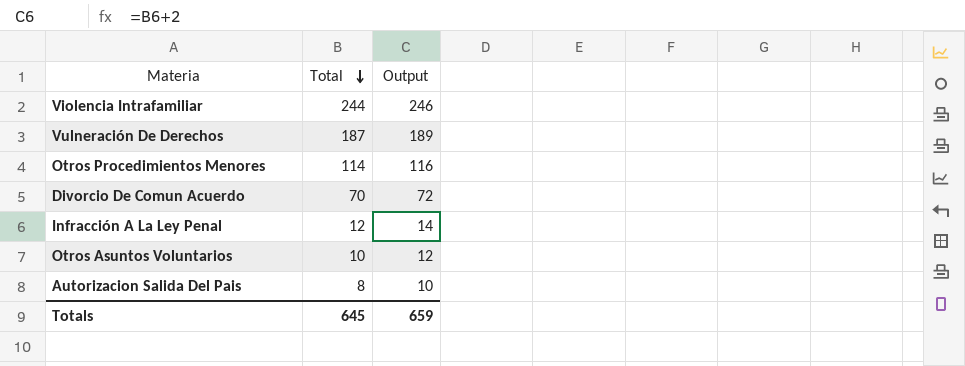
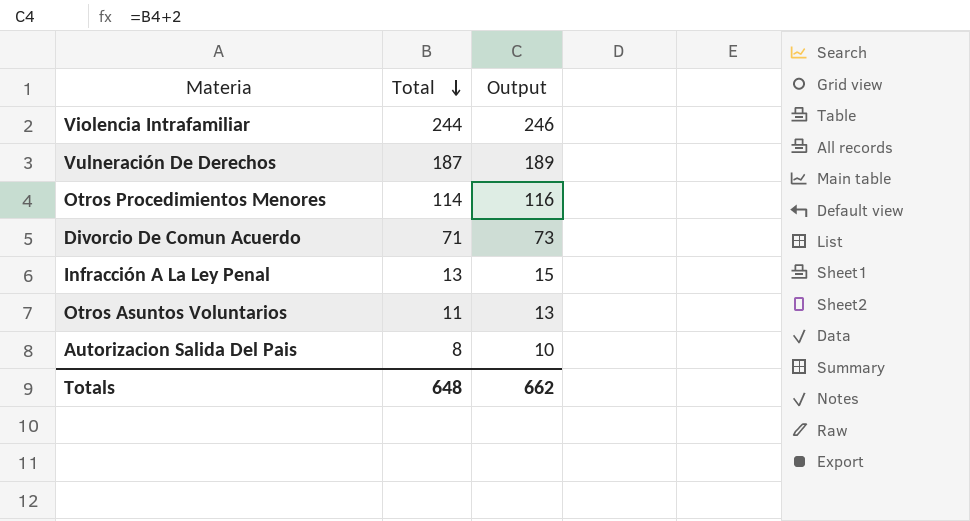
Divorcio De Comun Acuerdo | Total: 70 -> 71
Divorcio De Comun Acuerdo | Output: 72 -> 73
Infracción A La Ley Penal | Total: 12 -> 13
Infracción A La Ley Penal | Output: 14 -> 15
Otros Asuntos Voluntarios | Total: 10 -> 11
Otros Asuntos Voluntarios | Output: 12 -> 13
Totals | Total: 645 -> 648
Totals | Output: 659 -> 662

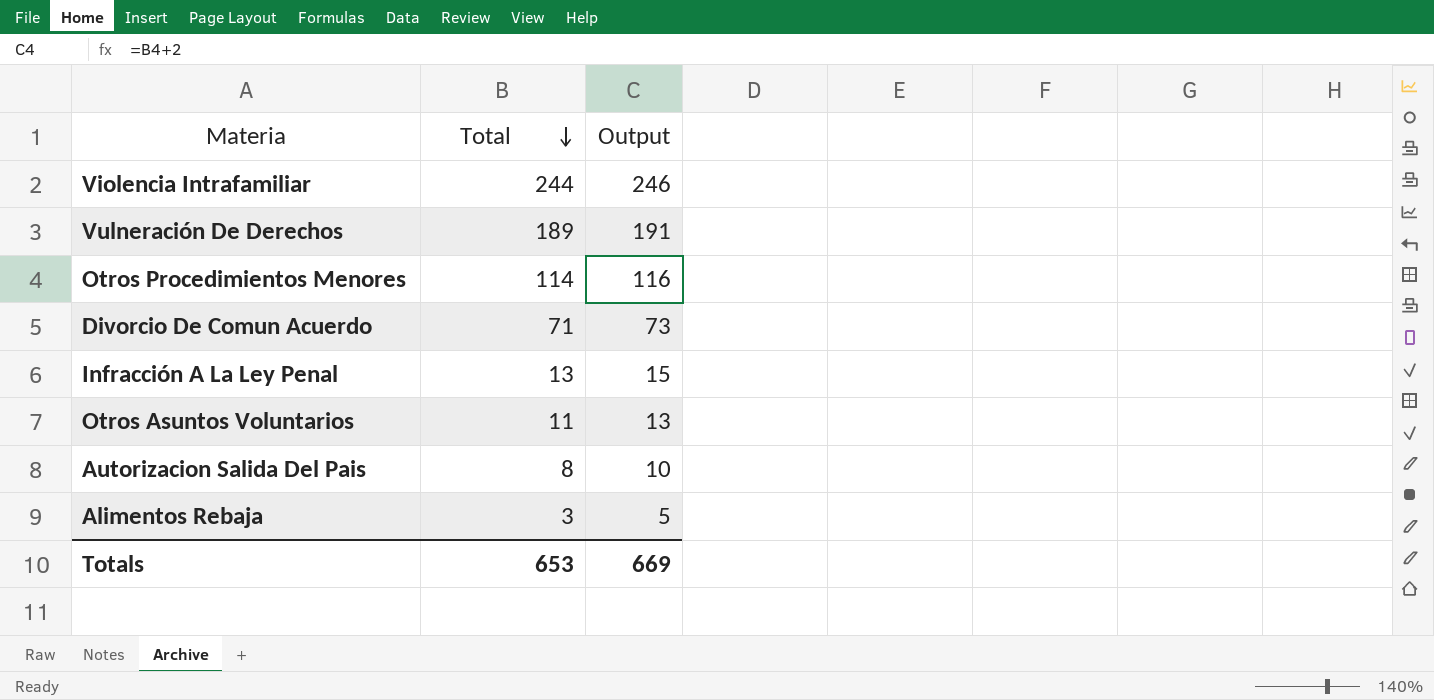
Vulneración De Derechos | Total: 187 -> 189
Vulneración De Derechos | Output: 189 -> 191
row Alimentos Rebaja: none -> 3 | 5
Totals | Total: 648 -> 653
Totals | Output: 662 -> 669

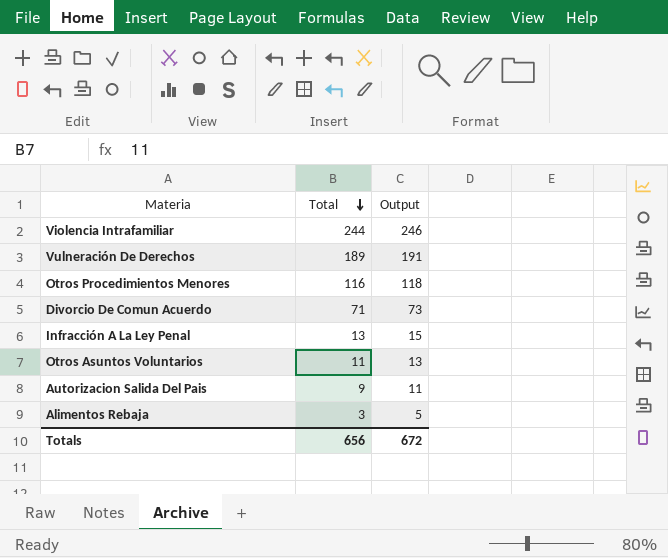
Otros Procedimientos Menores | Total: 114 -> 116
Otros Procedimientos Menores | Output: 116 -> 118
Autorizacion Salida Del Pais | Total: 8 -> 9
Autorizacion Salida Del Pais | Output: 10 -> 11
Totals | Total: 653 -> 656
Totals | Output: 669 -> 672

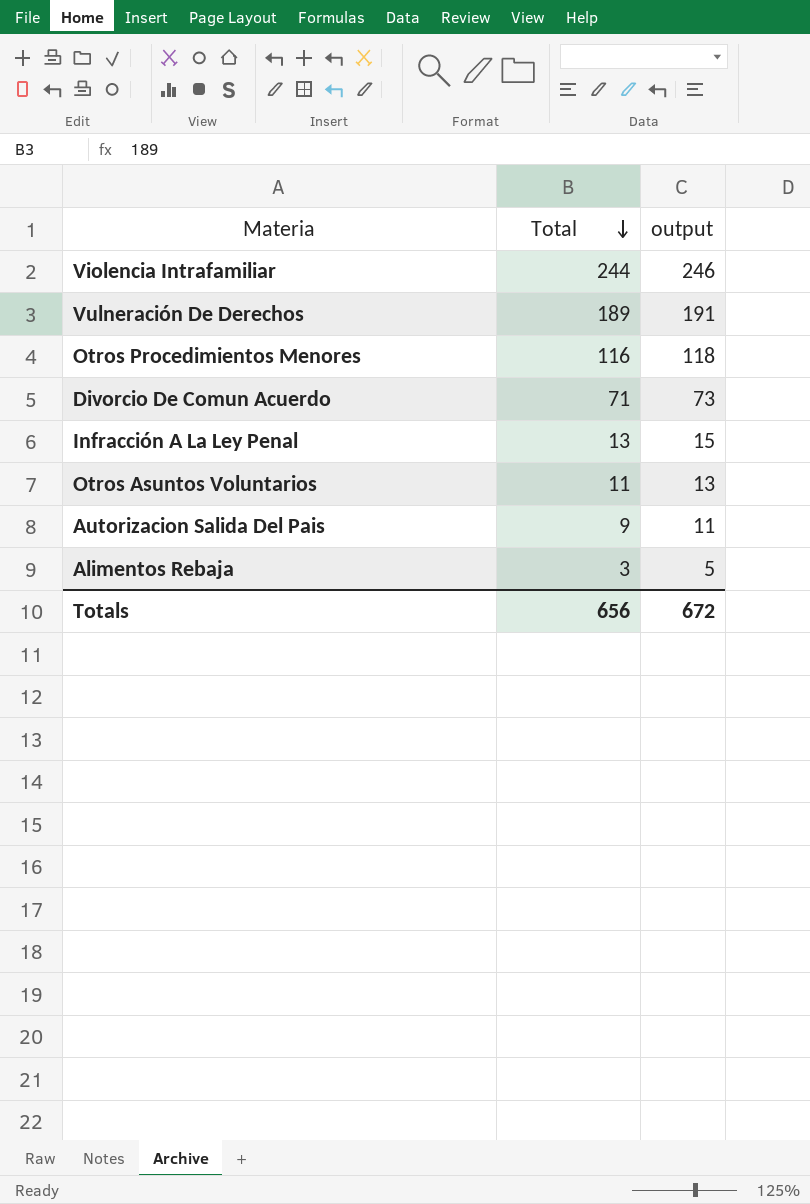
column name: Output -> output

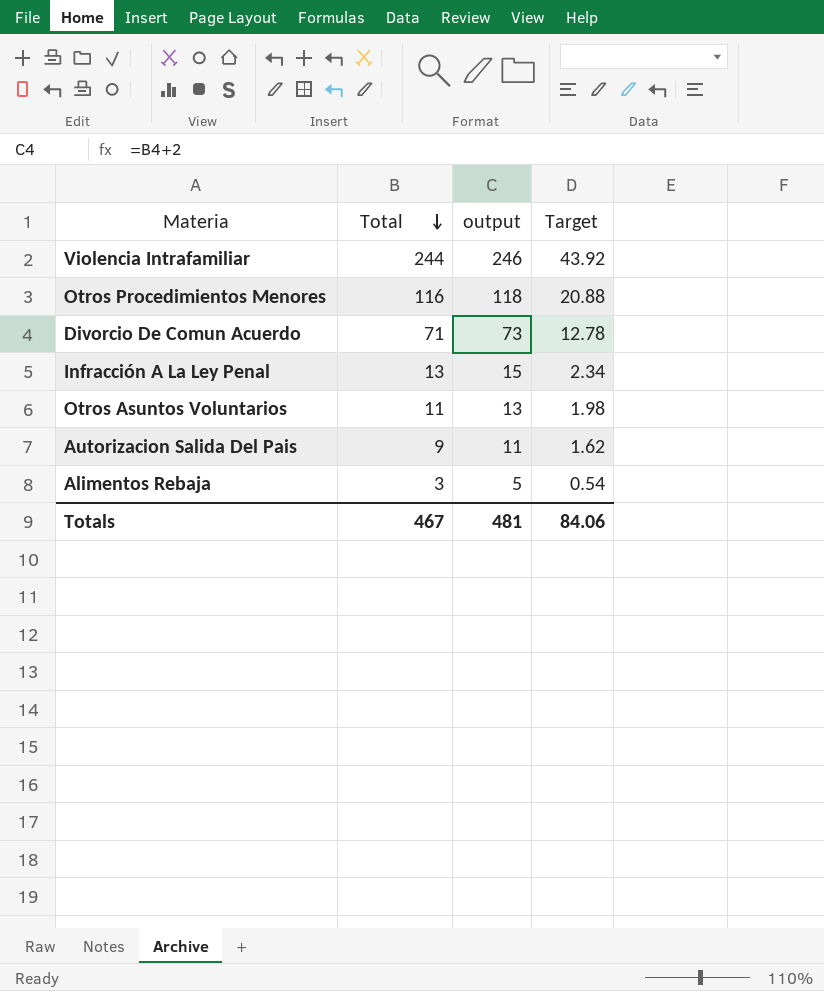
column Target | formula: none -> [Total] * 0.18
row Vulneración De Derechos: 189 | 191 -> none
Totals | Total: 656 -> 467
Totals | output: 672 -> 481

